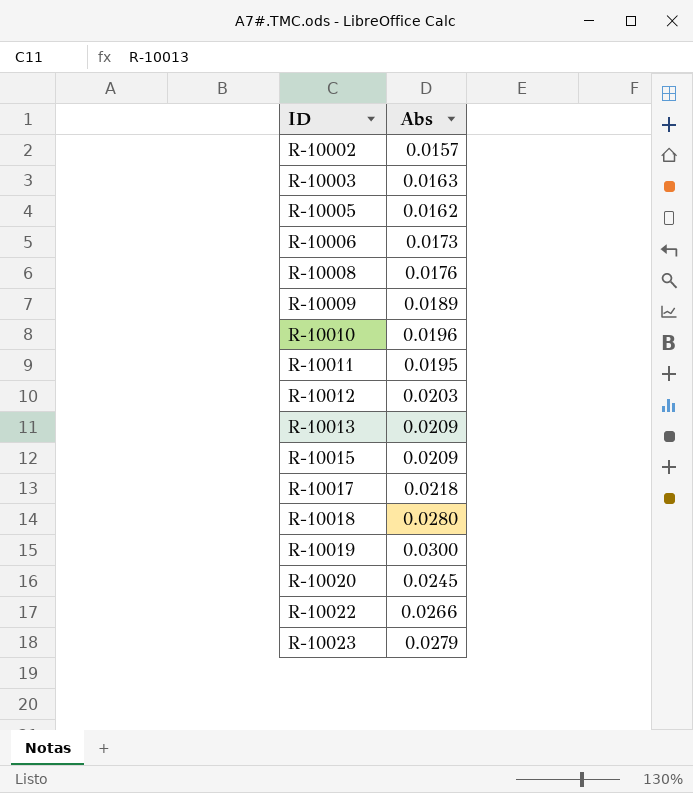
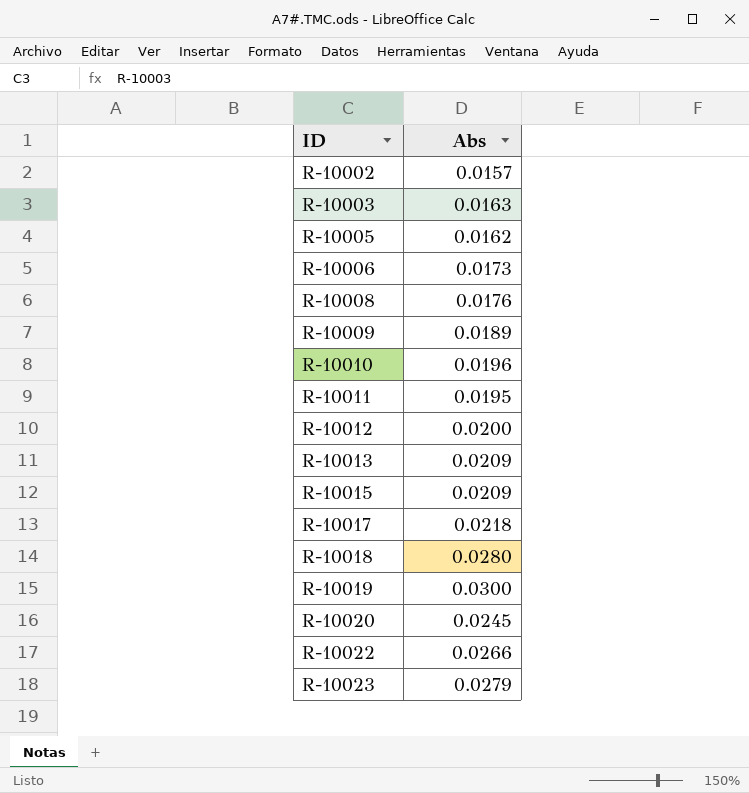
R-10012 | Abs: 0.0203 -> 0.0200

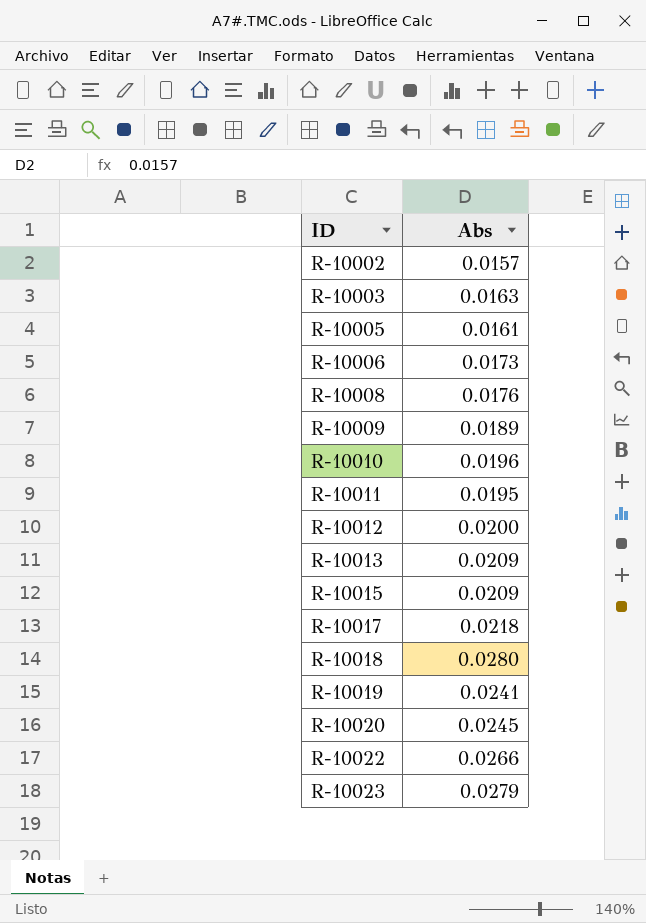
R-10005 | Abs: 0.0162 -> 0.0161
R-10019 | Abs: 0.0300 -> 0.0241

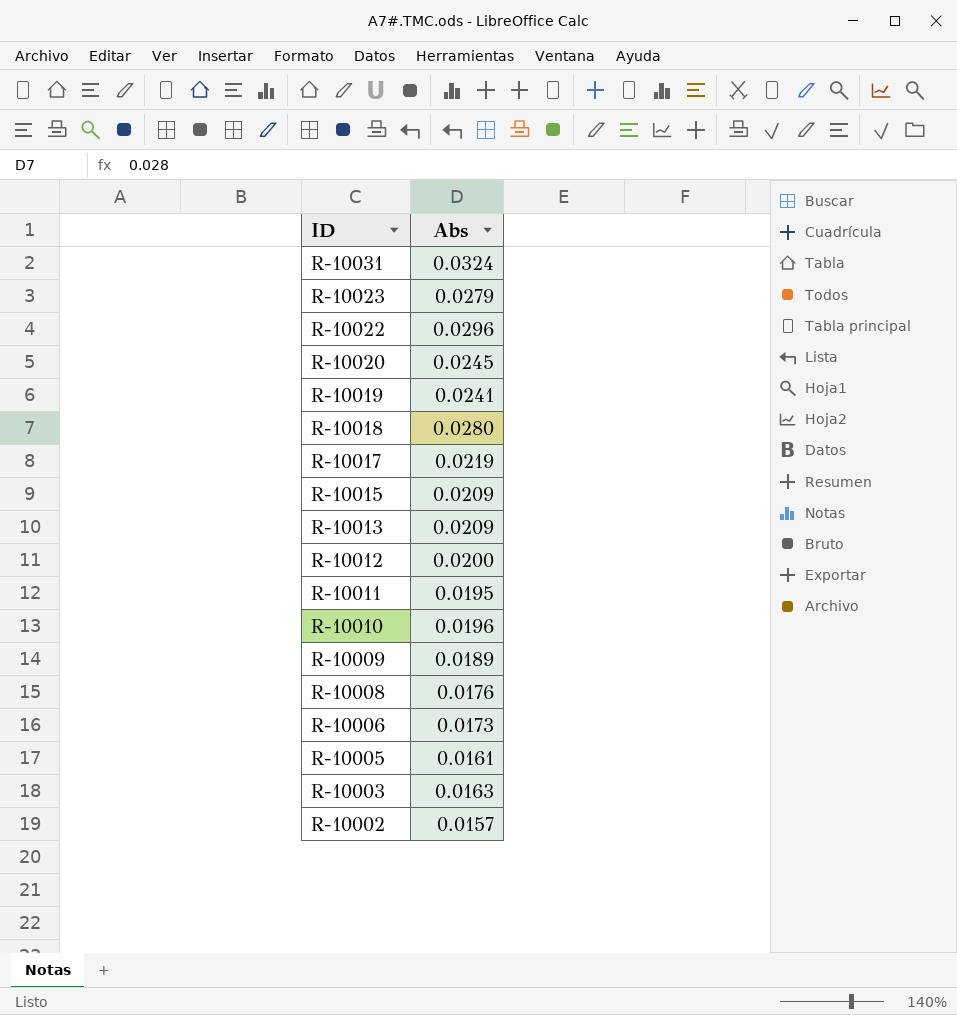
row order: ID ascending -> ID descending
row R-10031: none -> 0.0324
R-10022 | Abs: 0.0266 -> 0.0296
R-10017 | Abs: 0.0218 -> 0.0219

